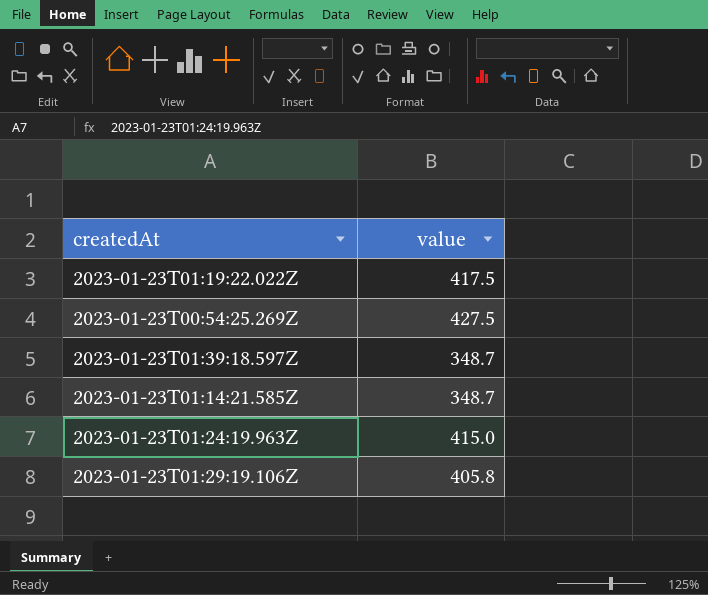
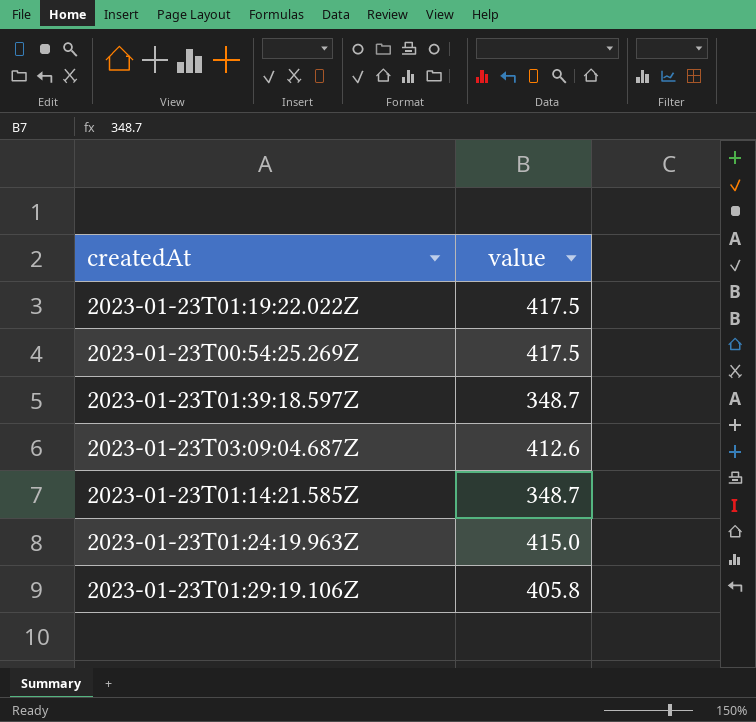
2023-01-23T00:54:25.269Z | value: 427.5 -> 417.5
row 2023-01-23T03:09:04.687Z: none -> 412.6

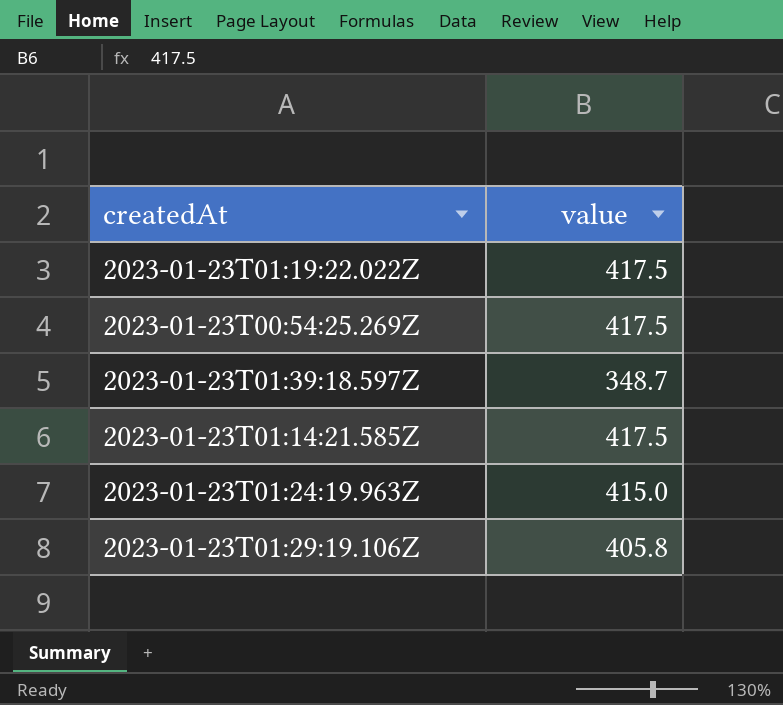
row 2023-01-23T03:09:04.687Z: 412.6 -> none
2023-01-23T01:14:21.585Z | value: 348.7 -> 417.5

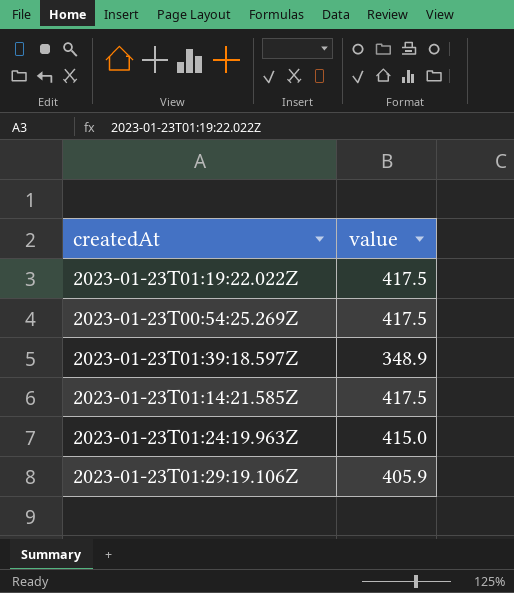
2023-01-23T01:39:18.597Z | value: 348.7 -> 348.9
2023-01-23T01:29:19.106Z | value: 405.8 -> 405.9

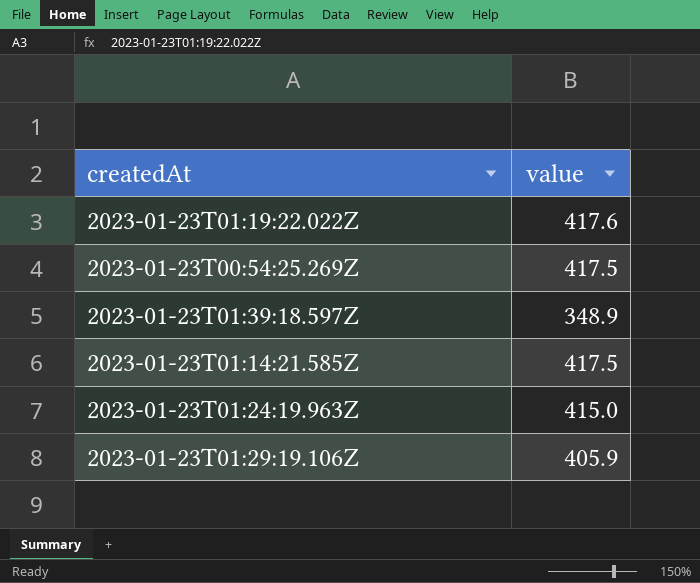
2023-01-23T01:19:22.022Z | value: 417.5 -> 417.6

